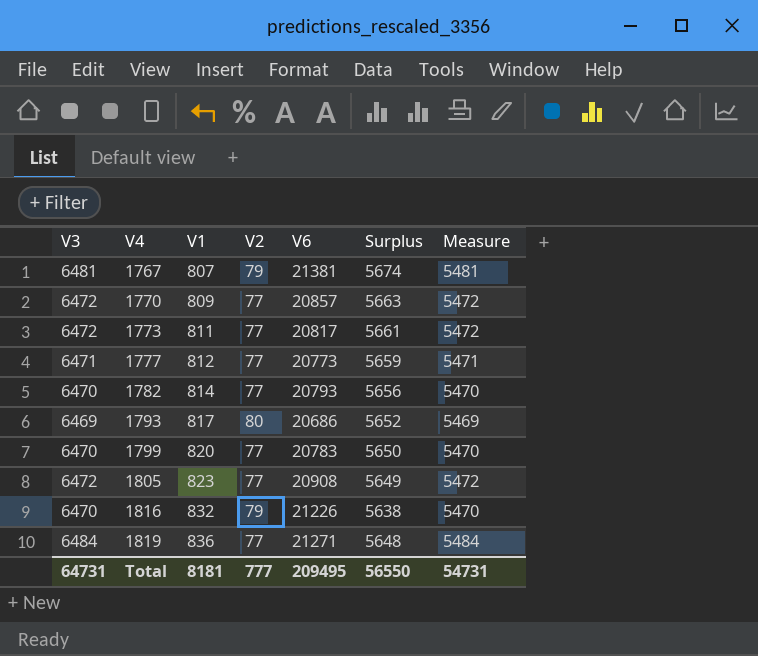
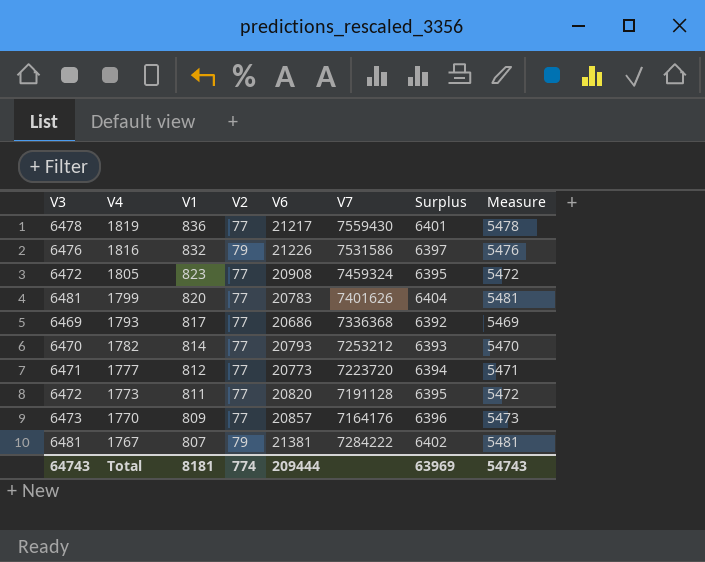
row order: V4 ascending -> V4 descending
column V7 | position: none -> 6
column Surplus | formula: [V3] - [V1] -> [V3] - [V2]
1819 | V3: 6484 -> 6478
1819 | V6: 21271 -> 21217
1819 | Measure: 5484 -> 5478
1816 | V3: 6470 -> 6476
1816 | Measure: 5470 -> 5476
1799 | V3: 6470 -> 6481
1799 | Measure: 5470 -> 5481
1793 | V2: 80 -> 77
1773 | V6: 20817 -> 20820
1770 | V3: 6472 -> 6473
1770 | Measure: 5472 -> 5473
Total | V3: 64731 -> 64743
Total | V2: 777 -> 774
Total | V6: 209495 -> 209444
Total | Surplus: 56550 -> 63969
Total | Measure: 54731 -> 54743

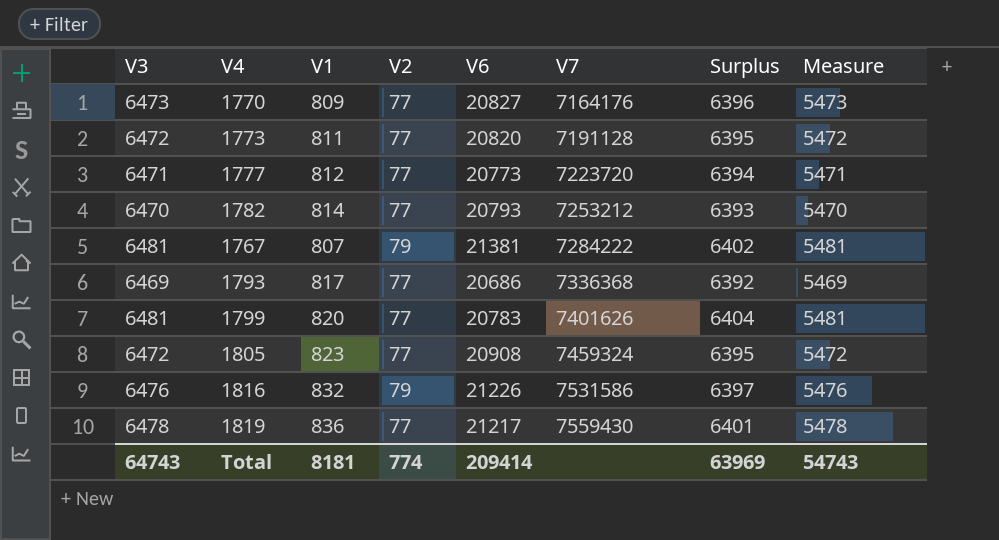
row order: V4 descending -> V7 ascending
1770 | V6: 20857 -> 20827
Total | V6: 209444 -> 209414

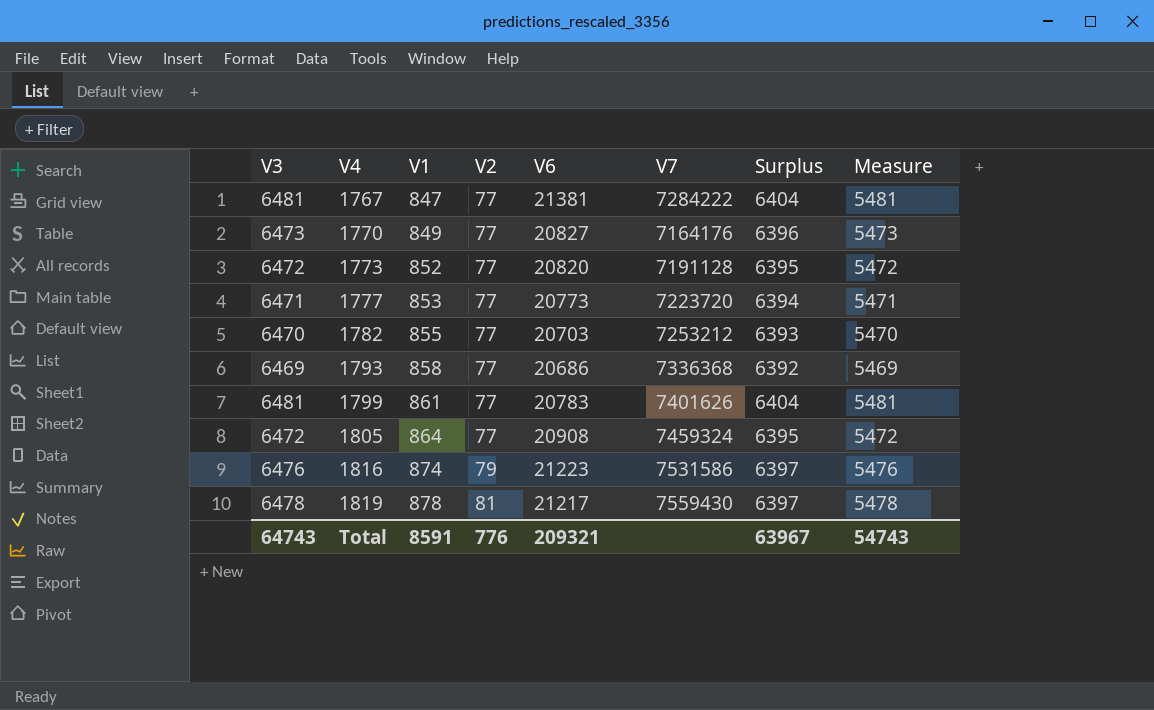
row order: V7 ascending -> V4 ascending
1767 | V1: 807 -> 847
1767 | V2: 79 -> 77
1767 | Surplus: 6402 -> 6404
1770 | V1: 809 -> 849
1773 | V1: 811 -> 852
1777 | V1: 812 -> 853
1782 | V1: 814 -> 855
1782 | V6: 20793 -> 20703
1793 | V1: 817 -> 858
1799 | V1: 820 -> 861
1805 | V1: 823 -> 864
1816 | V1: 832 -> 874
1816 | V6: 21226 -> 21223
1819 | V1: 836 -> 878
1819 | V2: 77 -> 81
1819 | Surplus: 6401 -> 6397
Total | V1: 8181 -> 8591
Total | V2: 774 -> 776
Total | V6: 209414 -> 209321
Total | Surplus: 63969 -> 63967

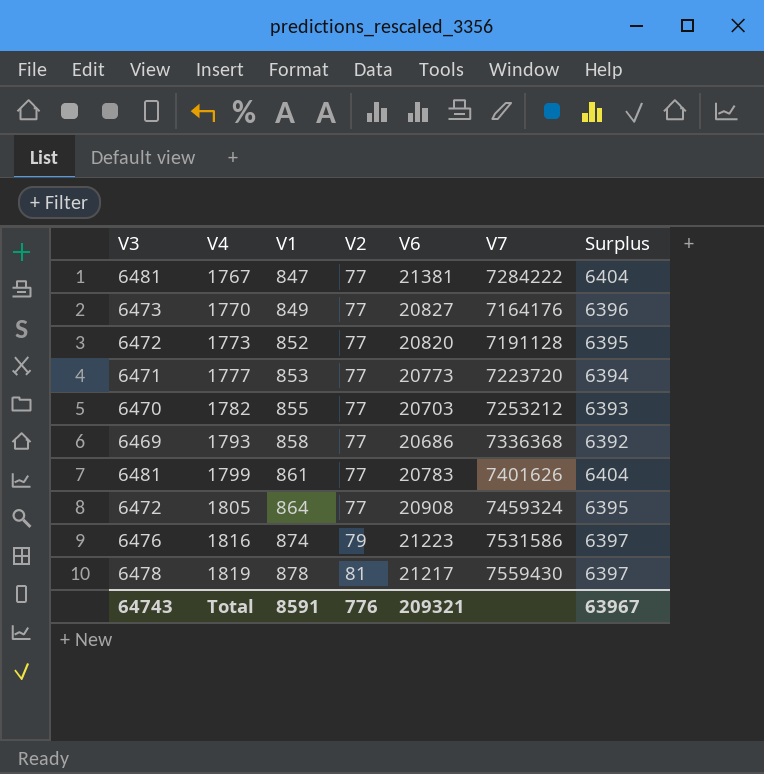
column Measure | formula: [V3] - 1000 -> none

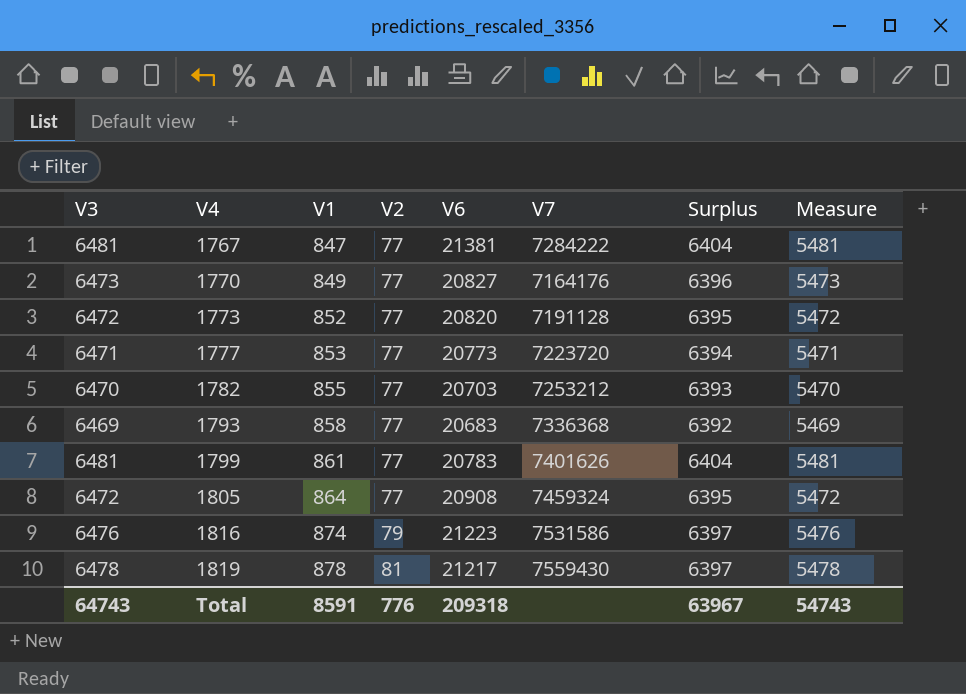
column Measure | formula: none -> [V3] - 1000
1793 | V6: 20686 -> 20683
Total | V6: 209321 -> 209318

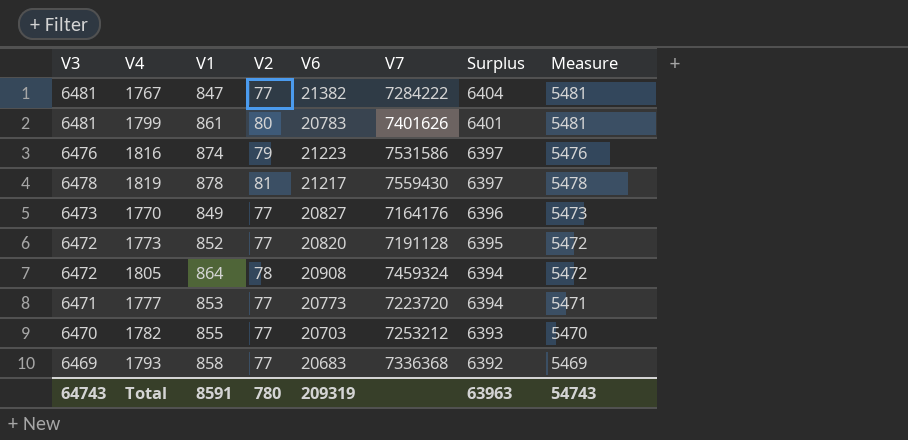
row order: V4 ascending -> Surplus descending
1767 | V6: 21381 -> 21382
1799 | V2: 77 -> 80
1799 | Surplus: 6404 -> 6401
1805 | V2: 77 -> 78
1805 | Surplus: 6395 -> 6394
Total | V2: 776 -> 780
Total | V6: 209318 -> 209319
Total | Surplus: 63967 -> 63963

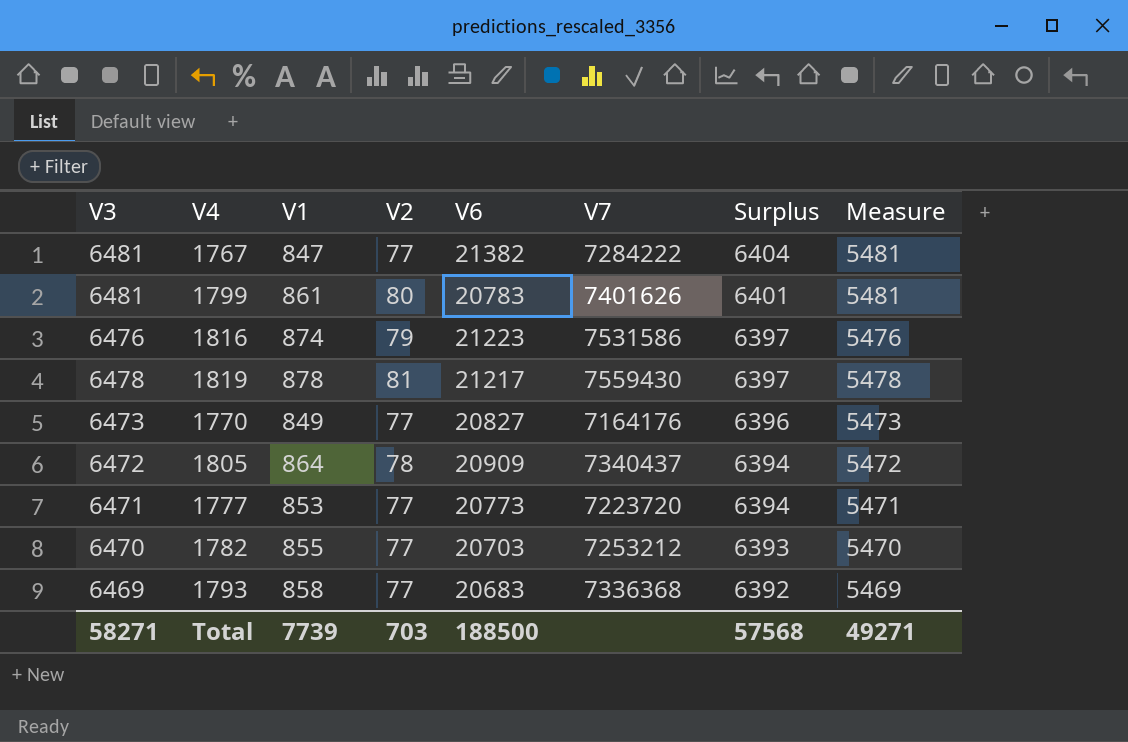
row 1773: 6472 | 852 | 77 | 20820 | 7191128 | 6395 | 5472 -> none
1805 | V6: 20908 -> 20909
1805 | V7: 7459324 -> 7340437
Total | V3: 64743 -> 58271
Total | V1: 8591 -> 7739
Total | V2: 780 -> 703
Total | V6: 209319 -> 188500
Total | Surplus: 63963 -> 57568
Total | Measure: 54743 -> 49271

